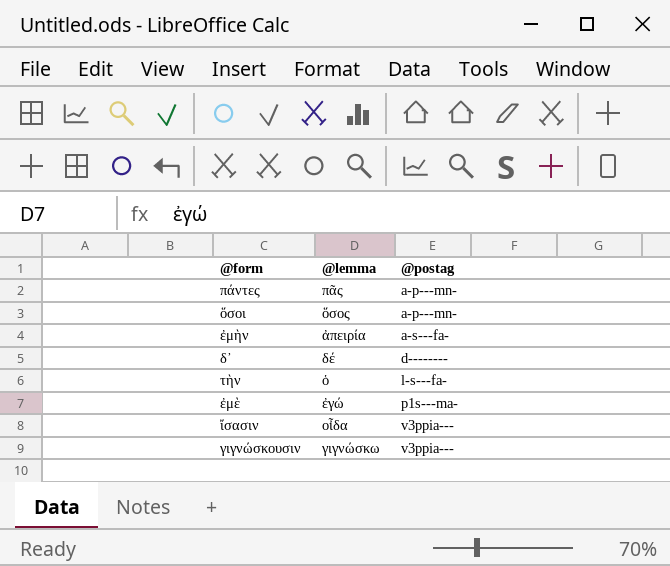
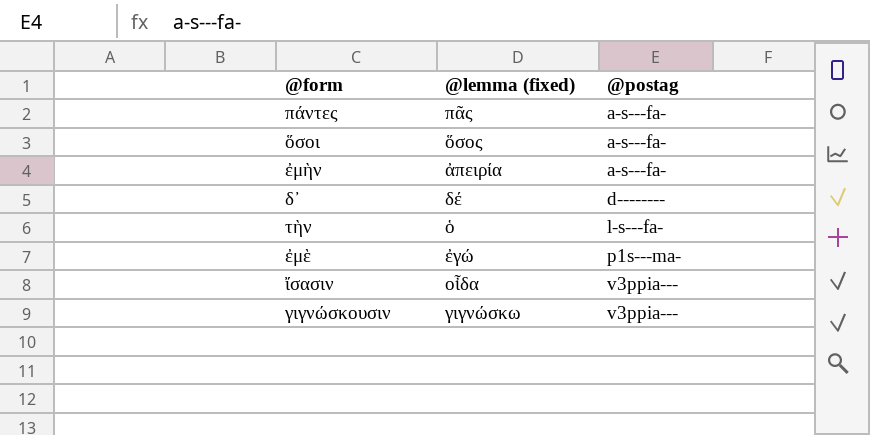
column name: @lemma -> @lemma (fixed)
πάντες | @postag: a-p---mn- -> a-s---fa-
ὅσοι | @postag: a-p---mn- -> a-s---fa-

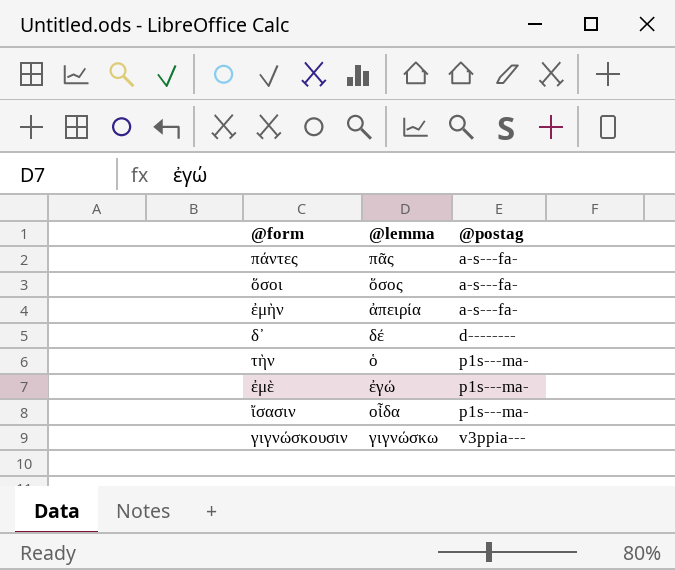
column name: @lemma (fixed) -> @lemma
τὴν | @postag: l-s---fa- -> p1s---ma-
ἴσασιν | @postag: v3ppia--- -> p1s---ma-

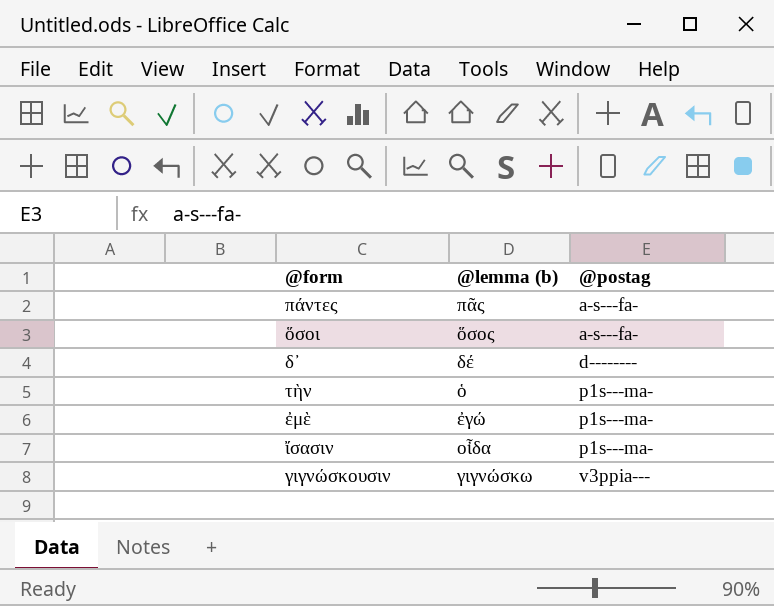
column name: @lemma -> @lemma (b)
row ἐμὴν: ἀπειρία | a-s---fa- -> none

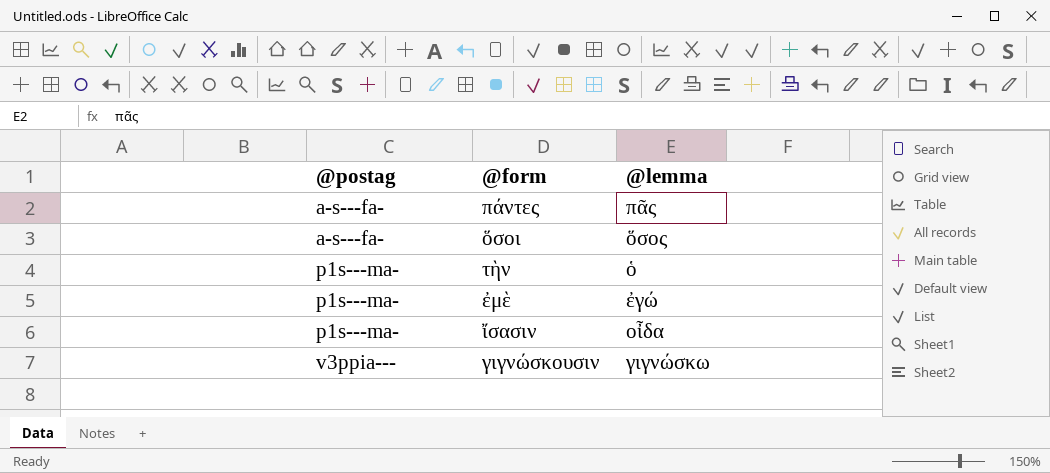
column @postag | position: 3 -> 1
column name: @lemma (b) -> @lemma
row δ᾽: δέ | d-------- -> none

